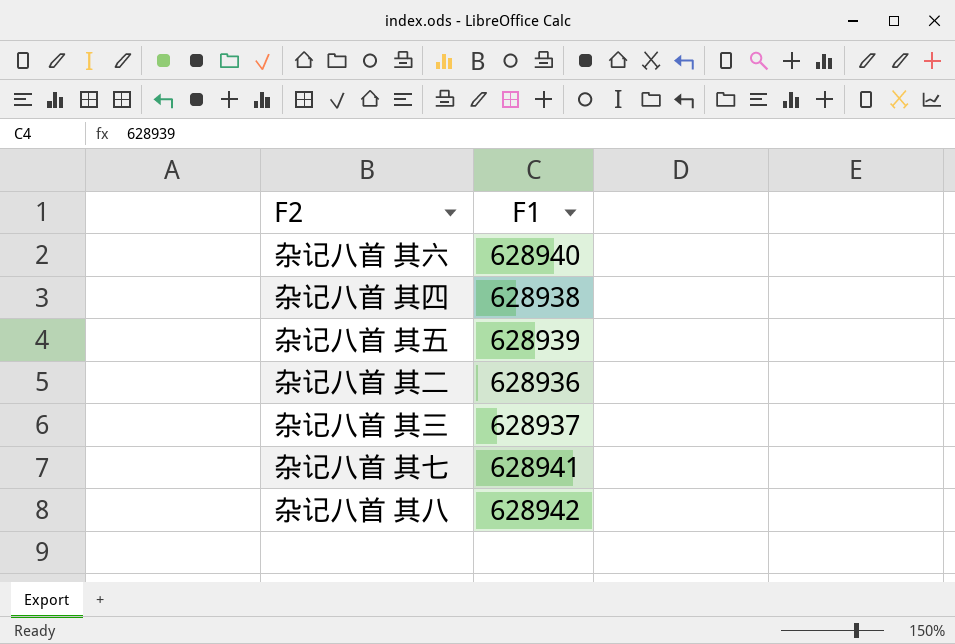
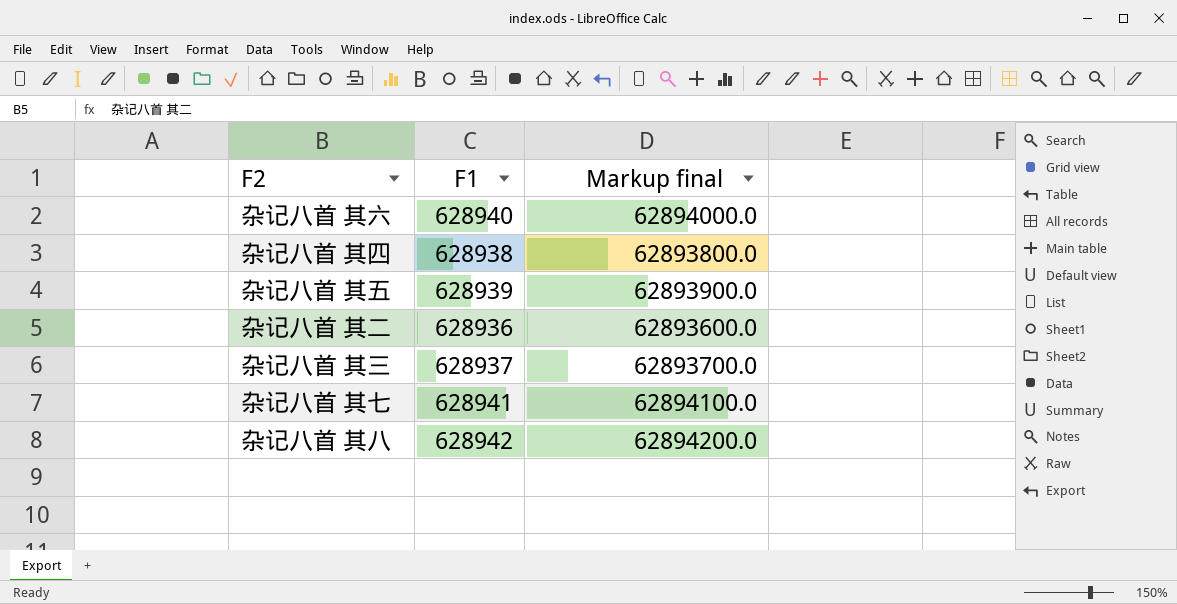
column Markup final | formula: none -> [F1] * 100

